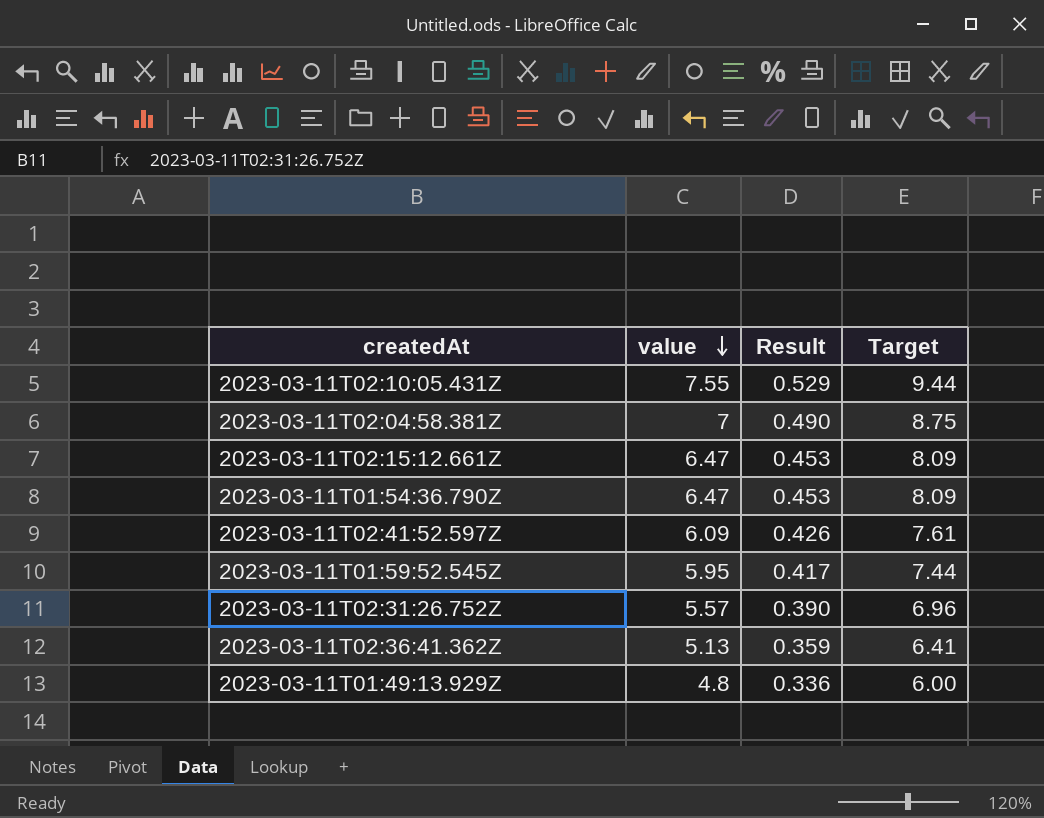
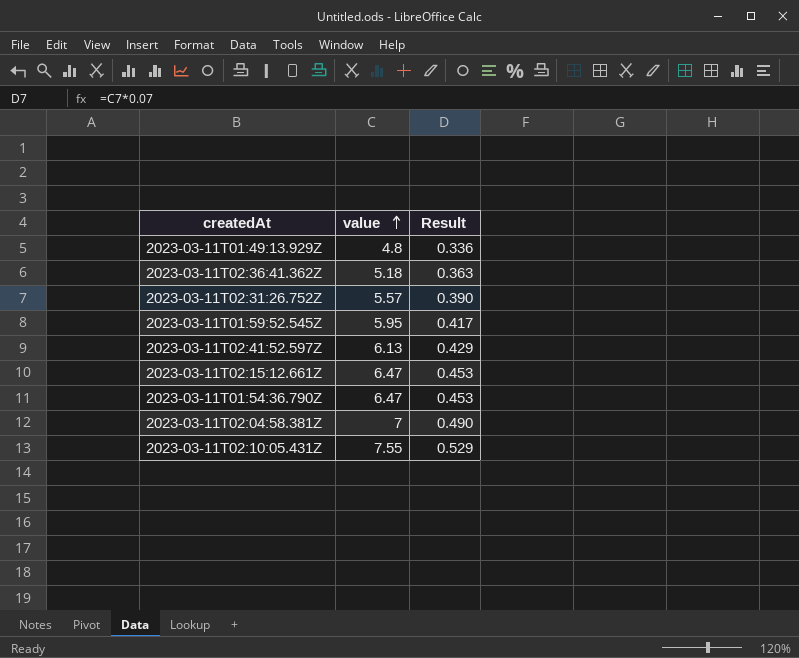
row order: value descending -> value ascending
column Target | formula: [value] * 1.25 -> none
2023-03-11T02:36:41.362Z | value: 5.13 -> 5.18
2023-03-11T02:36:41.362Z | Result: 0.359 -> 0.363
2023-03-11T02:41:52.597Z | value: 6.09 -> 6.13
2023-03-11T02:41:52.597Z | Result: 0.426 -> 0.429

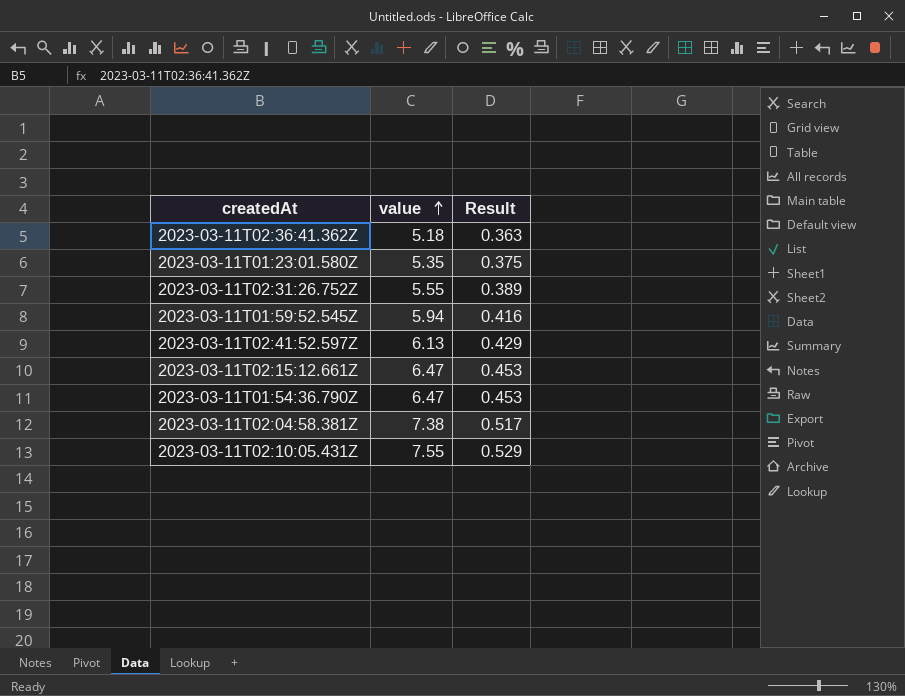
row 2023-03-11T01:49:13.929Z: 4.8 | 0.336 -> none
row 2023-03-11T01:23:01.580Z: none -> 5.35 | 0.375
2023-03-11T02:31:26.752Z | value: 5.57 -> 5.55
2023-03-11T02:31:26.752Z | Result: 0.390 -> 0.389
2023-03-11T01:59:52.545Z | value: 5.95 -> 5.94
2023-03-11T01:59:52.545Z | Result: 0.417 -> 0.416
2023-03-11T02:04:58.381Z | value: 7 -> 7.38
2023-03-11T02:04:58.381Z | Result: 0.490 -> 0.517

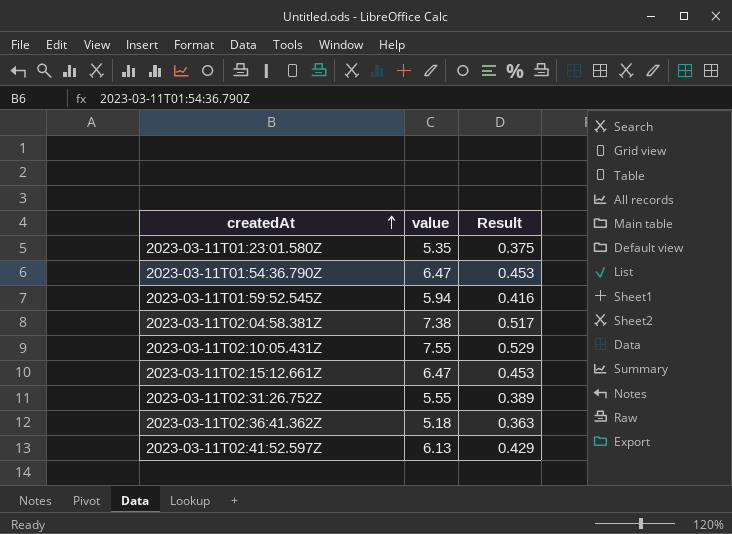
row order: value ascending -> createdAt ascending

